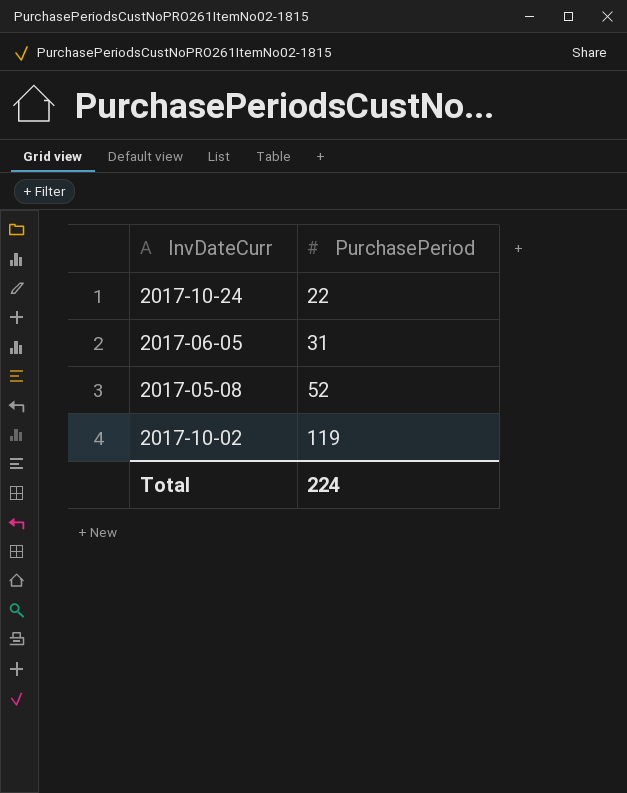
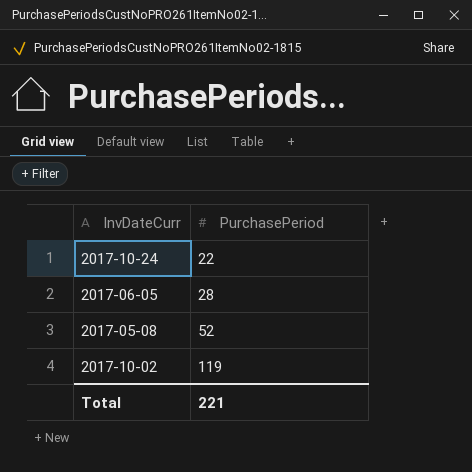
2017-06-05 | PurchasePeriod: 31 -> 28
Total | PurchasePeriod: 224 -> 221

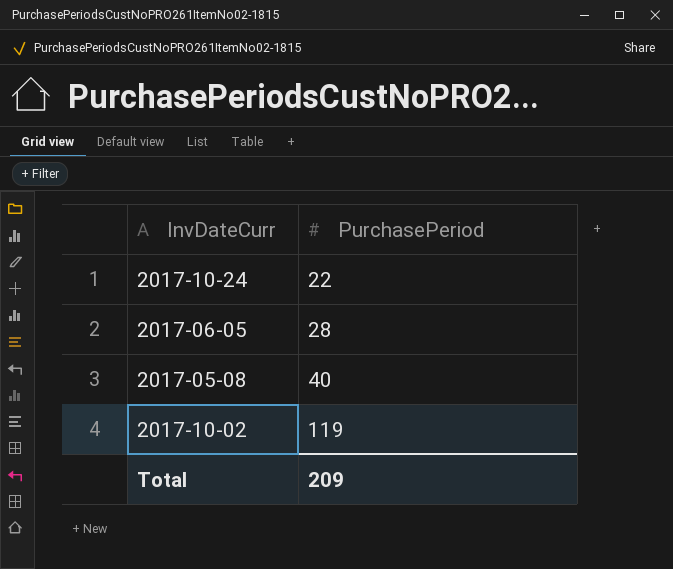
2017-05-08 | PurchasePeriod: 52 -> 40
Total | PurchasePeriod: 221 -> 209

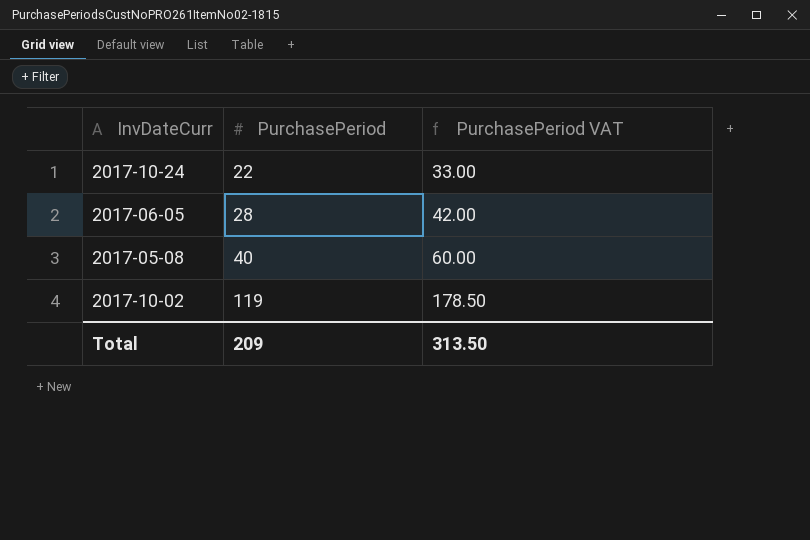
column PurchasePeriod VAT | formula: none -> [PurchasePeriod] * 1.5

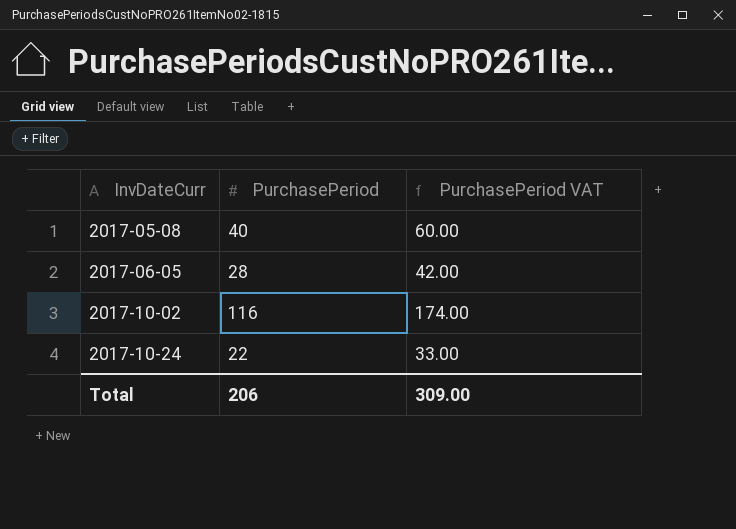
row order: PurchasePeriod ascending -> InvDateCurr ascending
2017-10-02 | PurchasePeriod: 119 -> 116
2017-10-02 | PurchasePeriod VAT: 178.50 -> 174.00
Total | PurchasePeriod: 209 -> 206
Total | PurchasePeriod VAT: 313.50 -> 309.00

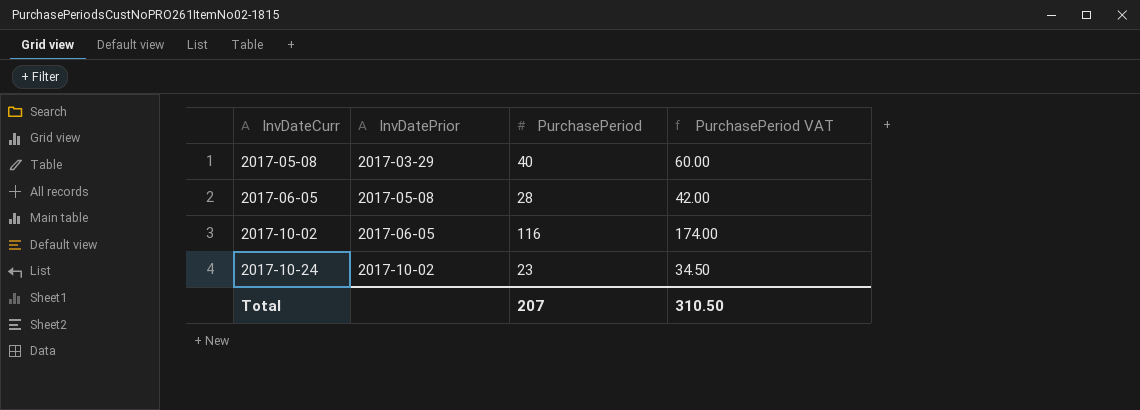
column InvDatePrior | position: none -> 2
2017-10-24 | PurchasePeriod: 22 -> 23
2017-10-24 | PurchasePeriod VAT: 33.00 -> 34.50
Total | PurchasePeriod: 206 -> 207
Total | PurchasePeriod VAT: 309.00 -> 310.50

